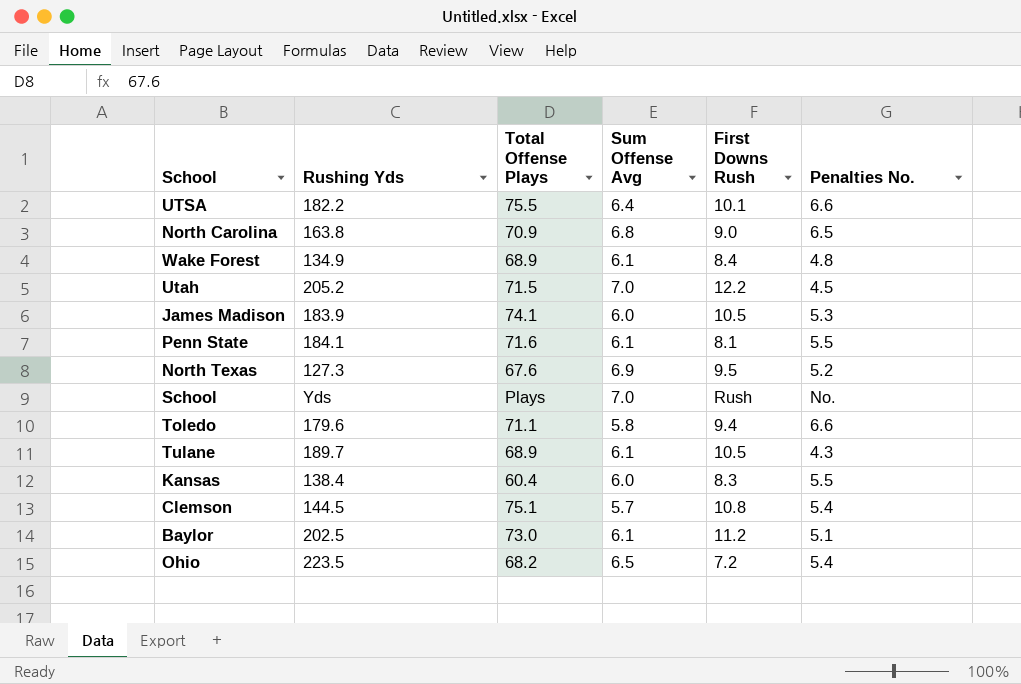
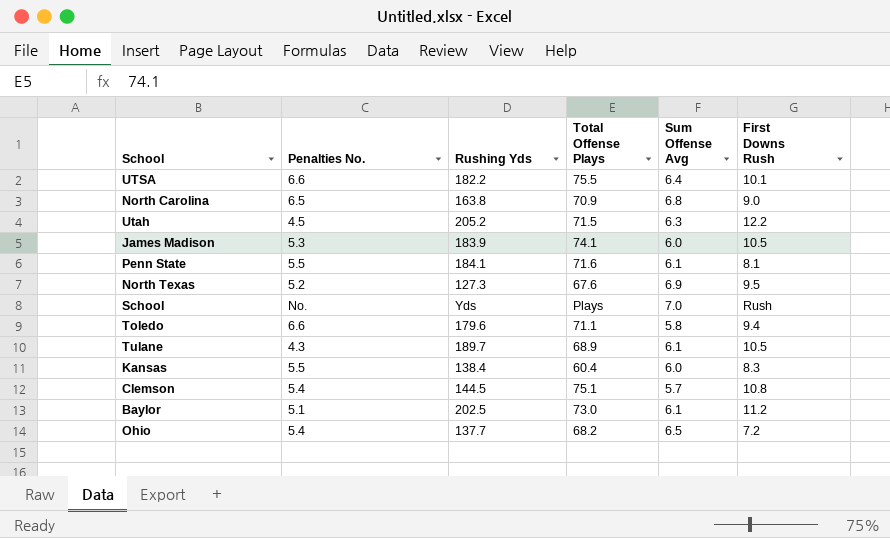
column Penalties No. | position: 6 -> 2
row Wake Forest: 134.9 | 68.9 | 6.1 | 8.4 | 4.8 -> none
Utah | Sum Offense Avg: 7.0 -> 6.3
Ohio | Rushing Yds: 223.5 -> 137.7

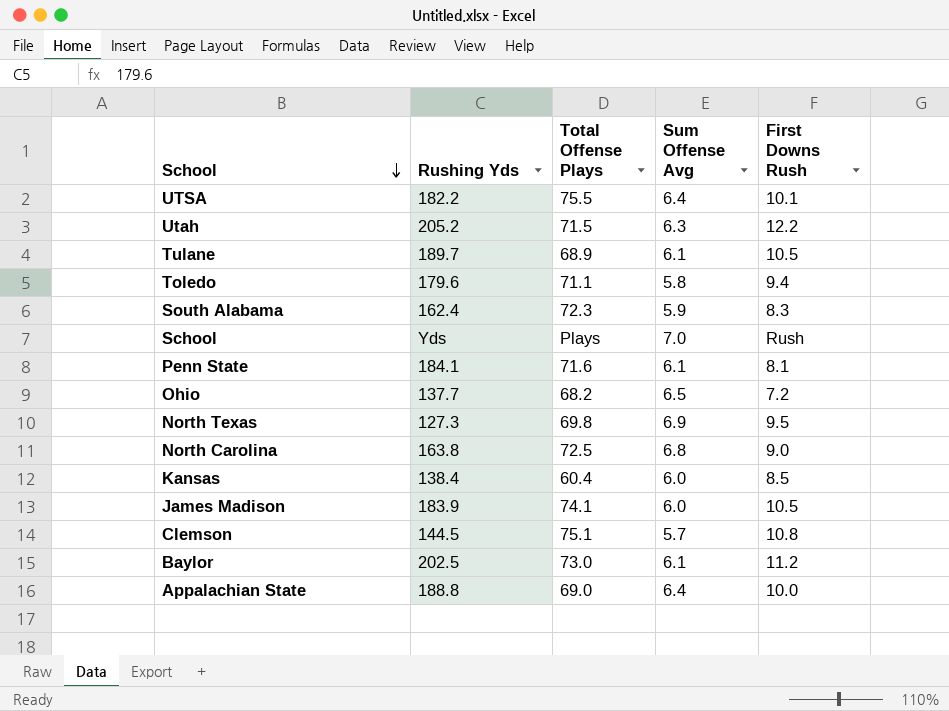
row order: none -> School descending
column Penalties No. | position: 2 -> none
row South Alabama: none -> 162.4 | 72.3 | 5.9 | 8.3
North Texas | Total Offense Plays: 67.6 -> 69.8
North Carolina | Total Offense Plays: 70.9 -> 72.5
Kansas | First Downs Rush: 8.3 -> 8.5
row Appalachian State: none -> 188.8 | 69.0 | 6.4 | 10.0

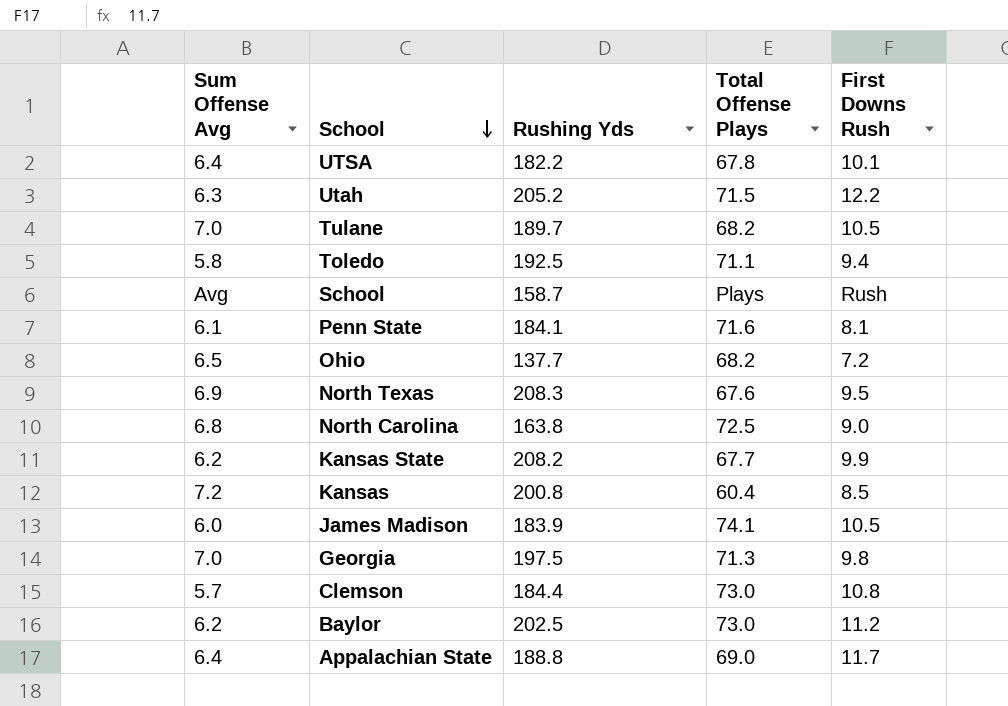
column Sum Offense Avg | position: 4 -> 1
row South Alabama: 162.4 | 72.3 | 5.9 | 8.3 -> none
UTSA | Total Offense Plays: 75.5 -> 67.8
Tulane | Sum Offense Avg: 6.1 -> 7.0
Tulane | Total Offense Plays: 68.9 -> 68.2
Toledo | Rushing Yds: 179.6 -> 192.5
School | Sum Offense Avg: 7.0 -> Avg
School | Rushing Yds: Yds -> 158.7
North Texas | Rushing Yds: 127.3 -> 208.3
North Texas | Total Offense Plays: 69.8 -> 67.6
row Kansas State: none -> 6.2 | 208.2 | 67.7 | 9.9
Kansas | Sum Offense Avg: 6.0 -> 7.2
Kansas | Rushing Yds: 138.4 -> 200.8
row Georgia: none -> 7.0 | 197.5 | 71.3 | 9.8
Clemson | Rushing Yds: 144.5 -> 184.4
Clemson | Total Offense Plays: 75.1 -> 73.0
Baylor | Sum Offense Avg: 6.1 -> 6.2
Appalachian State | First Downs Rush: 10.0 -> 11.7

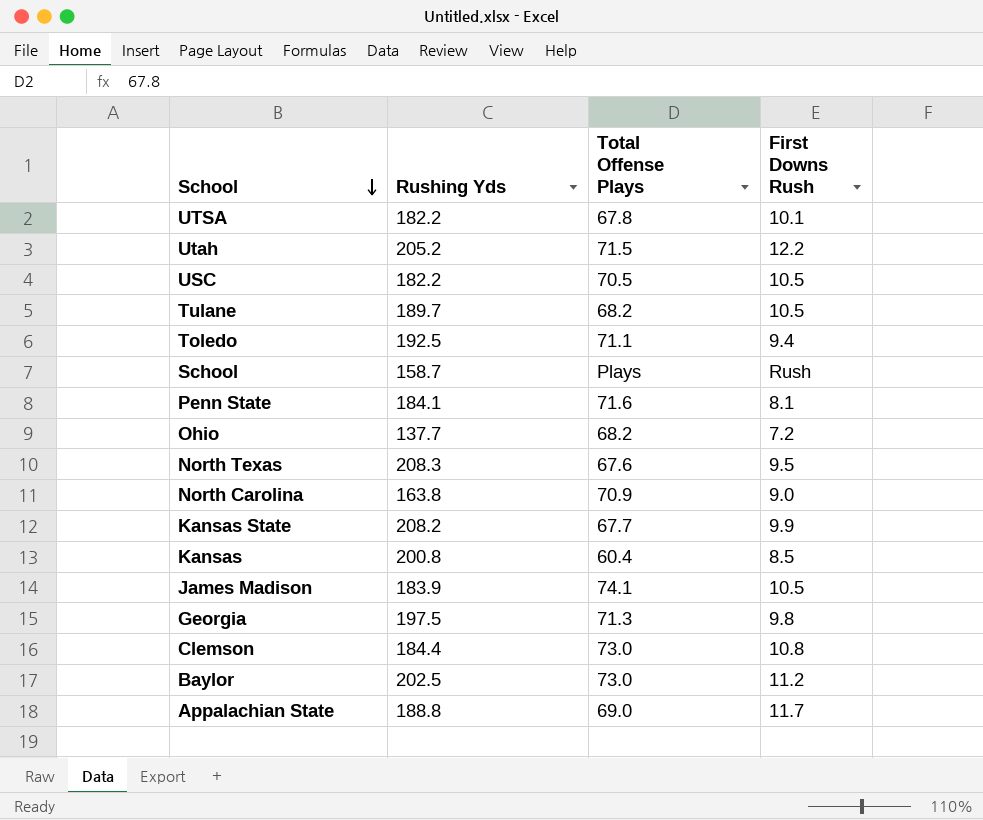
column Sum Offense Avg | position: 1 -> none
row USC: none -> 182.2 | 70.5 | 10.5
North Carolina | Total Offense Plays: 72.5 -> 70.9

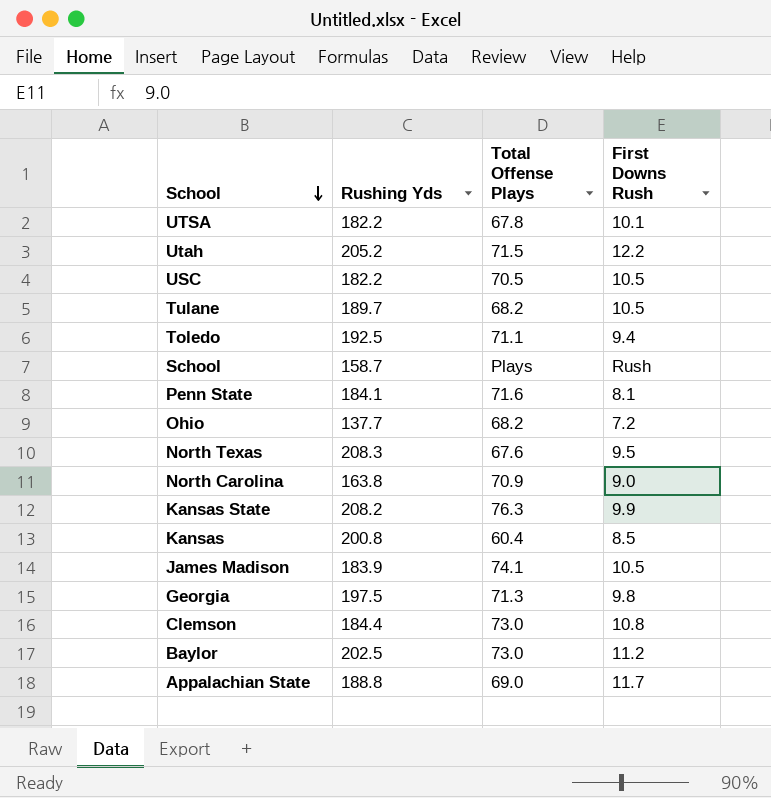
Kansas State | Total Offense Plays: 67.7 -> 76.3

